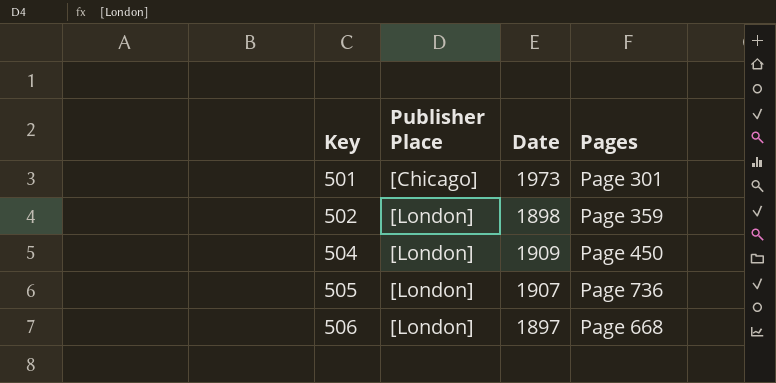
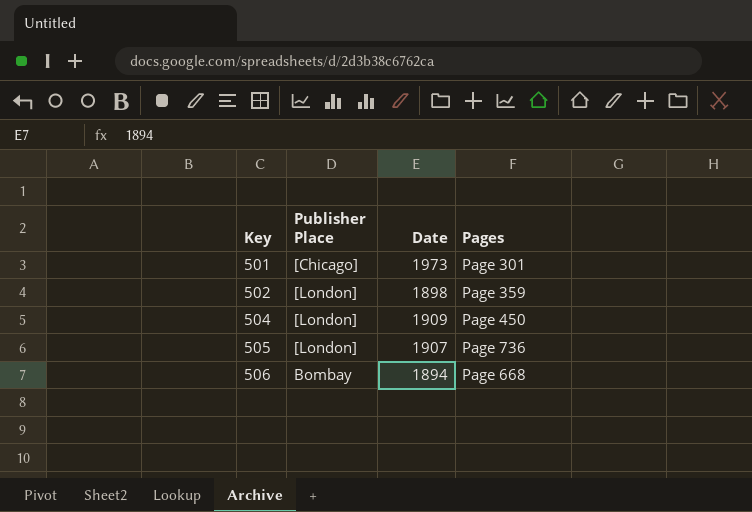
506 | Publisher Place: [London] -> Bombay
506 | Date: 1897 -> 1894

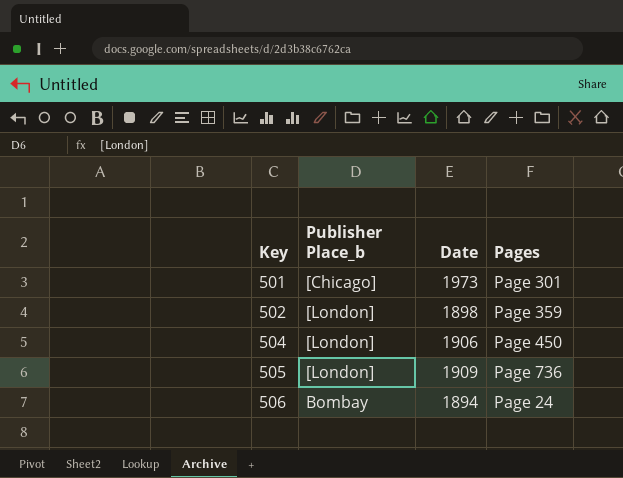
column name: Publisher Place -> Publisher Place_b
504 | Date: 1909 -> 1906
505 | Date: 1907 -> 1909
506 | Pages: Page 668 -> Page 24

